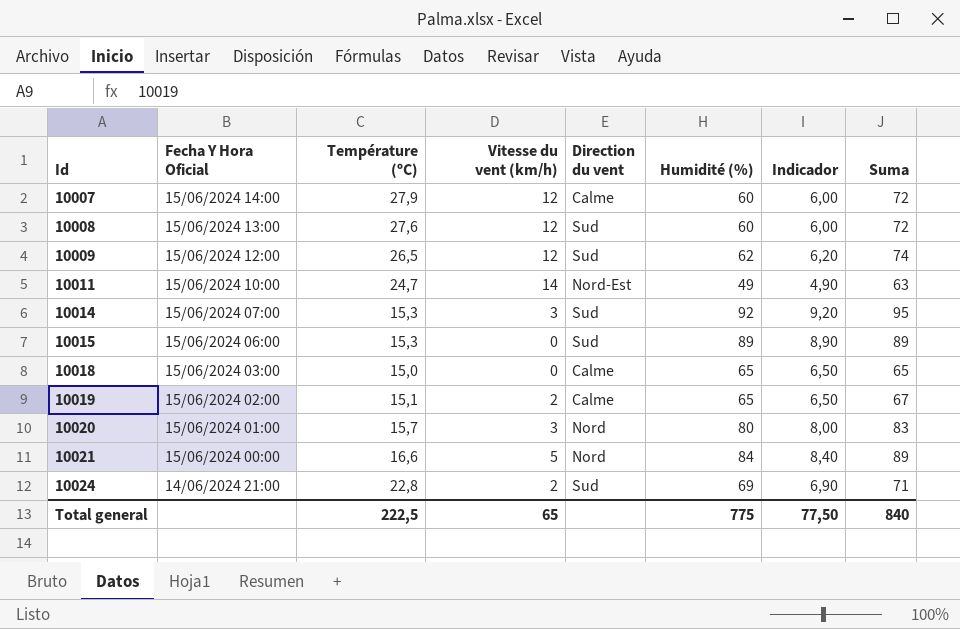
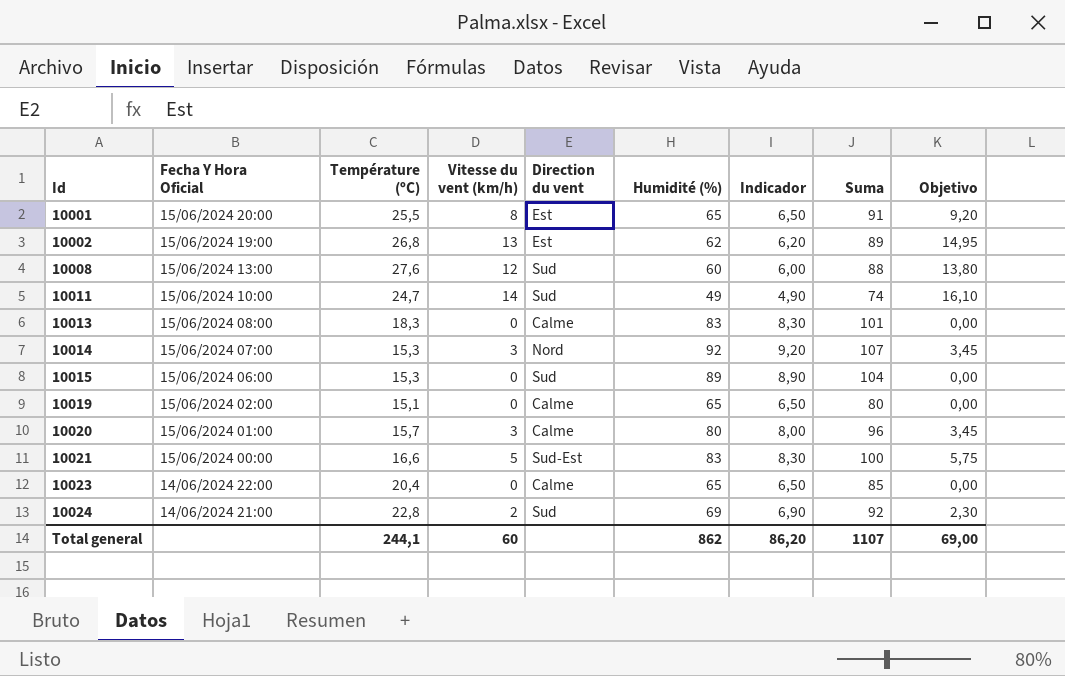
column Suma | formula: [Vitesse du vent (km/h)] + [Humidité (%)] -> [Température (ºC)] + [Humidité (%)]
column Objetivo | formula: none -> [Vitesse du vent (km/h)] * 1,15
row 10007: 15/06/2024 14:00 | 27,9 | 12 | Calme | 60 | 6,00 | 72 -> none
row 10009: 15/06/2024 12:00 | 26,5 | 12 | Sud | 62 | 6,20 | 74 -> none
row 10018: 15/06/2024 03:00 | 15,0 | 0 | Calme | 65 | 6,50 | 65 -> none
row 10001: none -> 15/06/2024 20:00 | 25,5 | 8 | Est | 65 | 6,50 | 91 | 9,20
row 10002: none -> 15/06/2024 19:00 | 26,8 | 13 | Est | 62 | 6,20 | 89 | 14,95
10011 | Direction du vent: Nord-Est -> Sud
row 10013: none -> 15/06/2024 08:00 | 18,3 | 0 | Calme | 83 | 8,30 | 101 | 0,00
10014 | Direction du vent: Sud -> Nord
10019 | Vitesse du vent (km/h): 2 -> 0
10020 | Direction du vent: Nord -> Calme
10021 | Direction du vent: Nord -> Sud-Est
10021 | Humidité (%): 84 -> 83
10021 | Indicador: 8,40 -> 8,30
row 10023: none -> 14/06/2024 22:00 | 20,4 | 0 | Calme | 65 | 6,50 | 85 | 0,00
Total general | Température (ºC): 222,5 -> 244,1
Total general | Vitesse du vent (km/h): 65 -> 60
Total general | Humidité (%): 775 -> 862
Total general | Indicador: 77,50 -> 86,20
Total general | Suma: 840 -> 1107

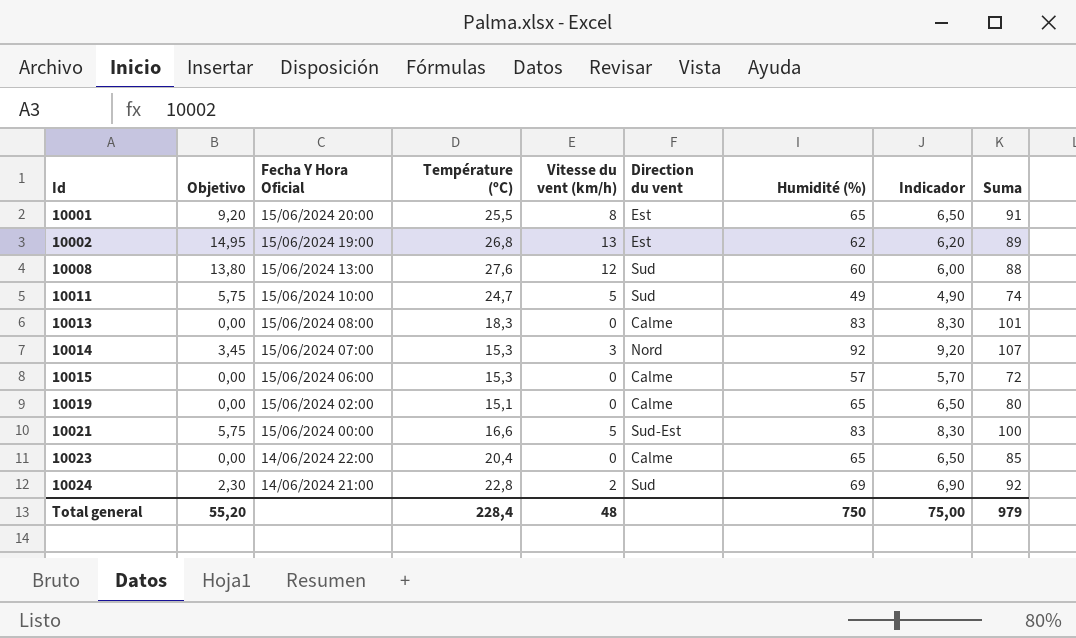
column Objetivo | position: 9 -> 2
row 10020: 15/06/2024 01:00 | 15,7 | 3 | Calme | 80 | 8,00 | 96 | 3,45 -> none
10011 | Objetivo: 16,10 -> 5,75
10011 | Vitesse du vent (km/h): 14 -> 5
10015 | Direction du vent: Sud -> Calme
10015 | Humidité (%): 89 -> 57
10015 | Indicador: 8,90 -> 5,70
10015 | Suma: 104 -> 72
Total general | Objetivo: 69,00 -> 55,20
Total general | Température (ºC): 244,1 -> 228,4
Total general | Vitesse du vent (km/h): 60 -> 48
Total general | Humidité (%): 862 -> 750
Total general | Indicador: 86,20 -> 75,00
Total general | Suma: 1107 -> 979

